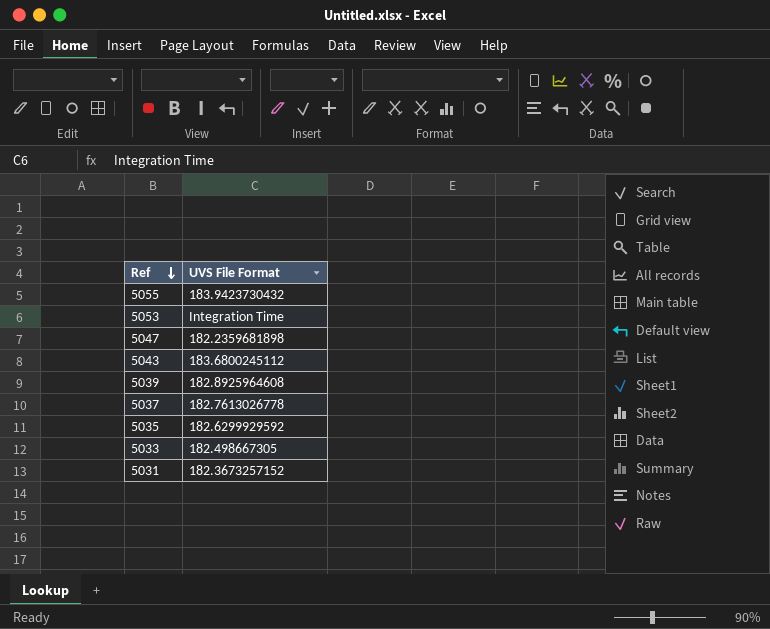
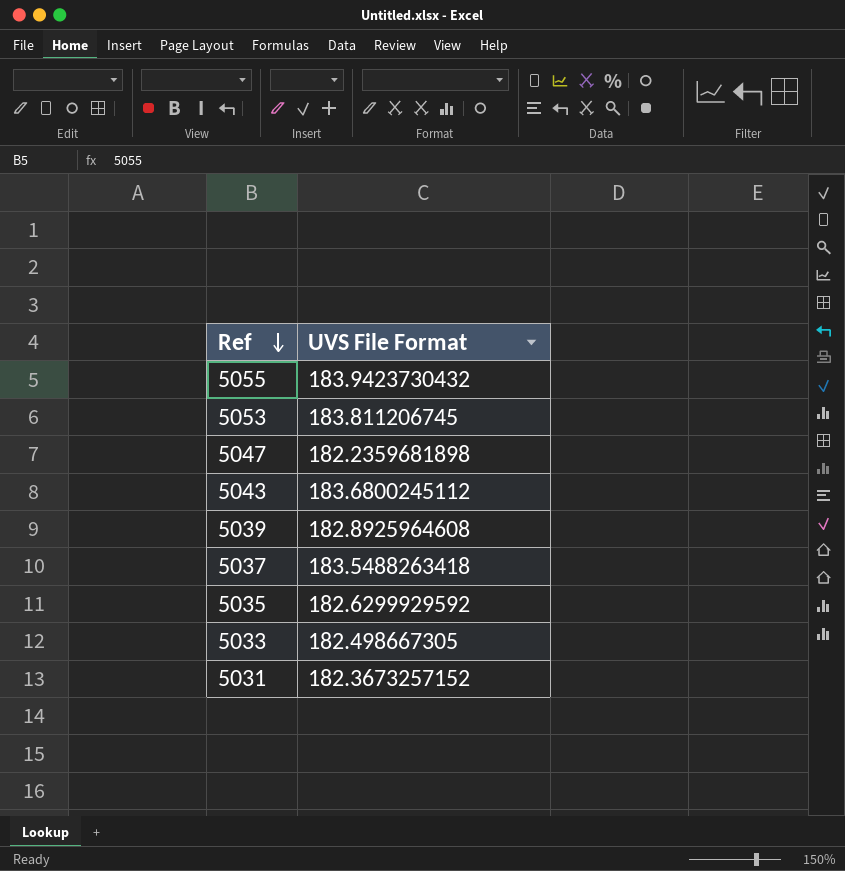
5053 | UVS File Format: Integration Time -> 183.811206745
5037 | UVS File Format: 182.7613026778 -> 183.5488263418

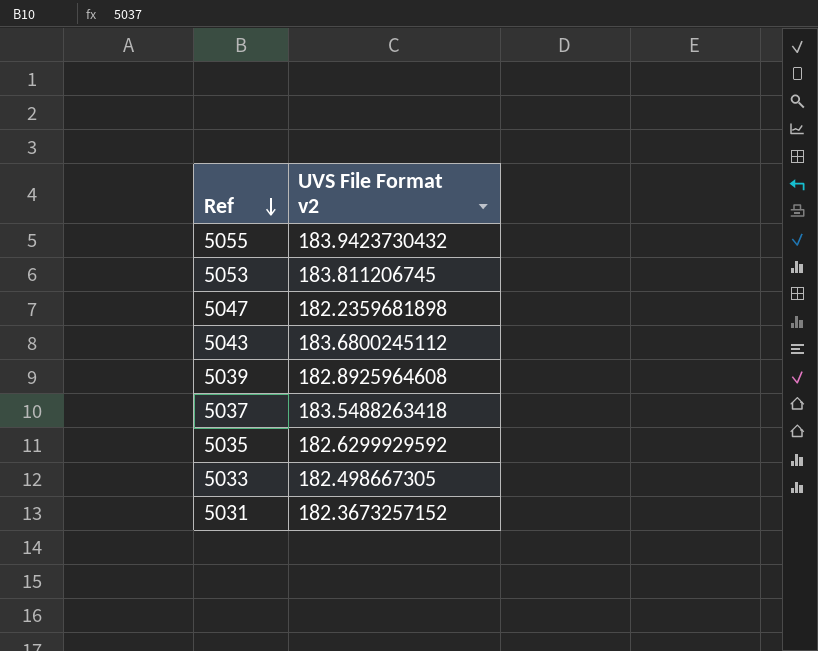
column name: UVS File Format -> UVS File Format v2

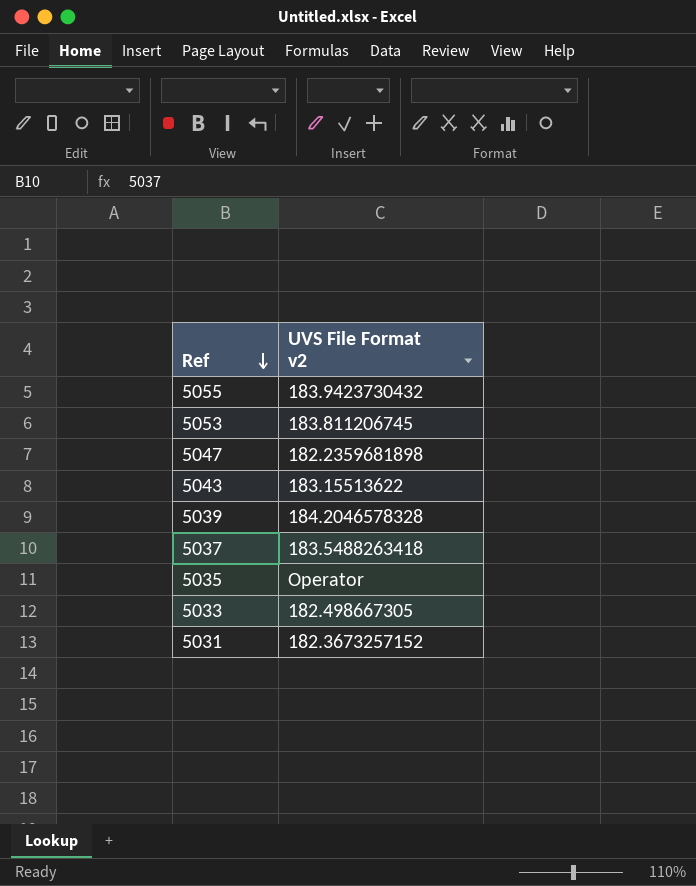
5043 | UVS File Format v2: 183.6800245112 -> 183.15513622
5039 | UVS File Format v2: 182.8925964608 -> 184.2046578328
5035 | UVS File Format v2: 182.6299929592 -> Operator

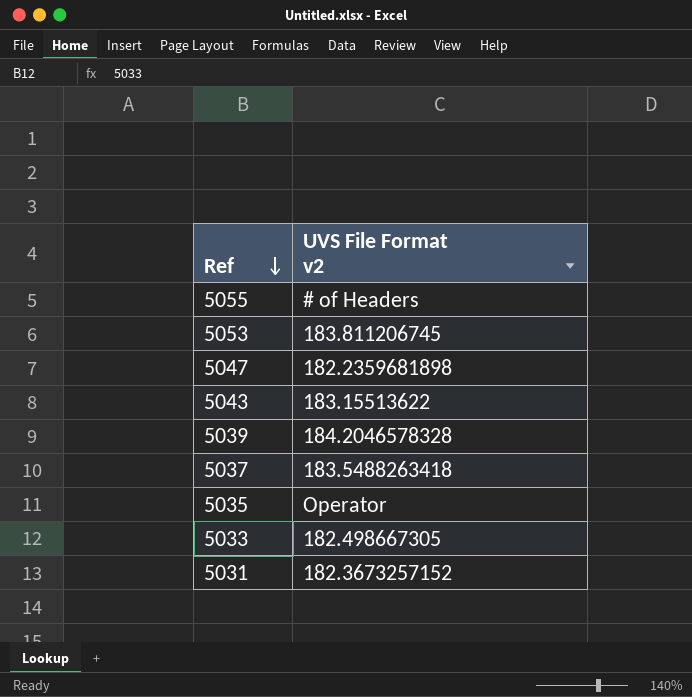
5055 | UVS File Format v2: 183.9423730432 -> # of Headers

